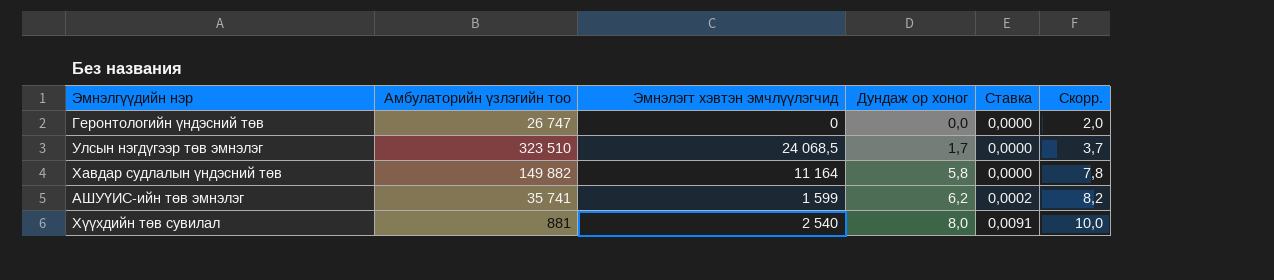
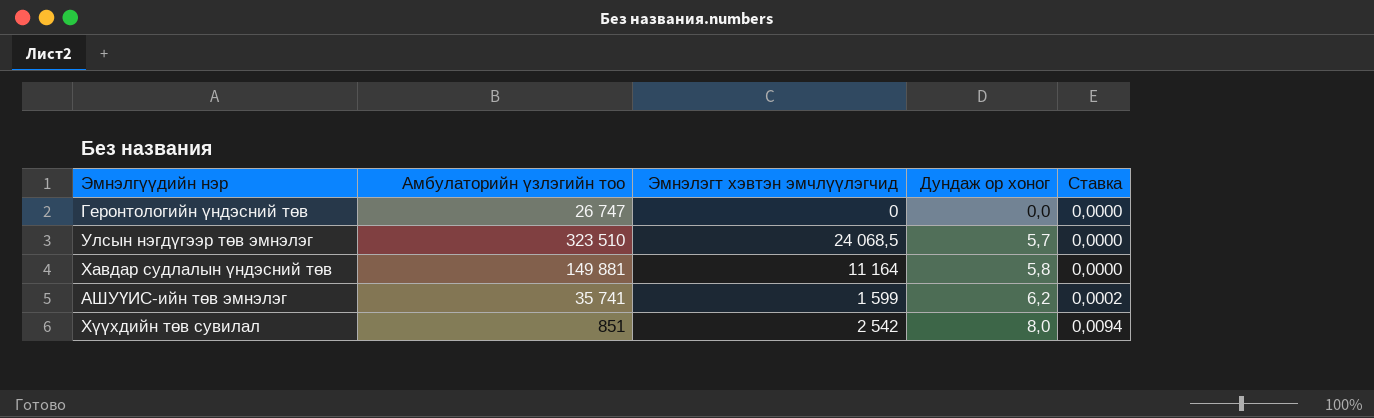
column Скорр. | formula: [Дундаж ор хоног] + 2 -> none
Улсын нэгдүгээр төв эмнэлэг | Дундаж ор хоног: 1,7 -> 5,7
Хавдар судлалын үндэсний төв | Амбулаторийн үзлэгийн тоо: 149 882 -> 149 881
Хүүхдийн төв сувилал | Амбулаторийн үзлэгийн тоо: 881 -> 851
Хүүхдийн төв сувилал | Эмнэлэгт хэвтэн эмчлүүлэгчид: 2 540 -> 2 542
Хүүхдийн төв сувилал | Ставка: 0,0091 -> 0,0094

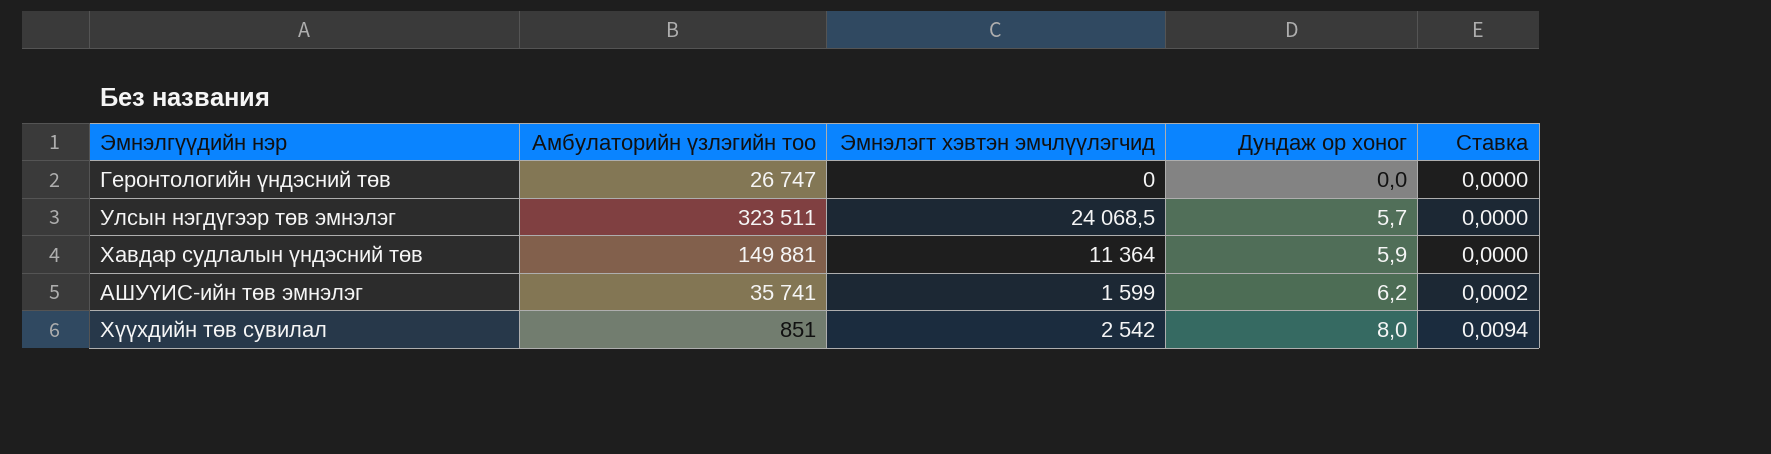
Улсын нэгдүгээр төв эмнэлэг | Амбулаторийн үзлэгийн тоо: 323 510 -> 323 511
Хавдар судлалын үндэсний төв | Эмнэлэгт хэвтэн эмчлүүлэгчид: 11 164 -> 11 364
Хавдар судлалын үндэсний төв | Дундаж ор хоног: 5,8 -> 5,9

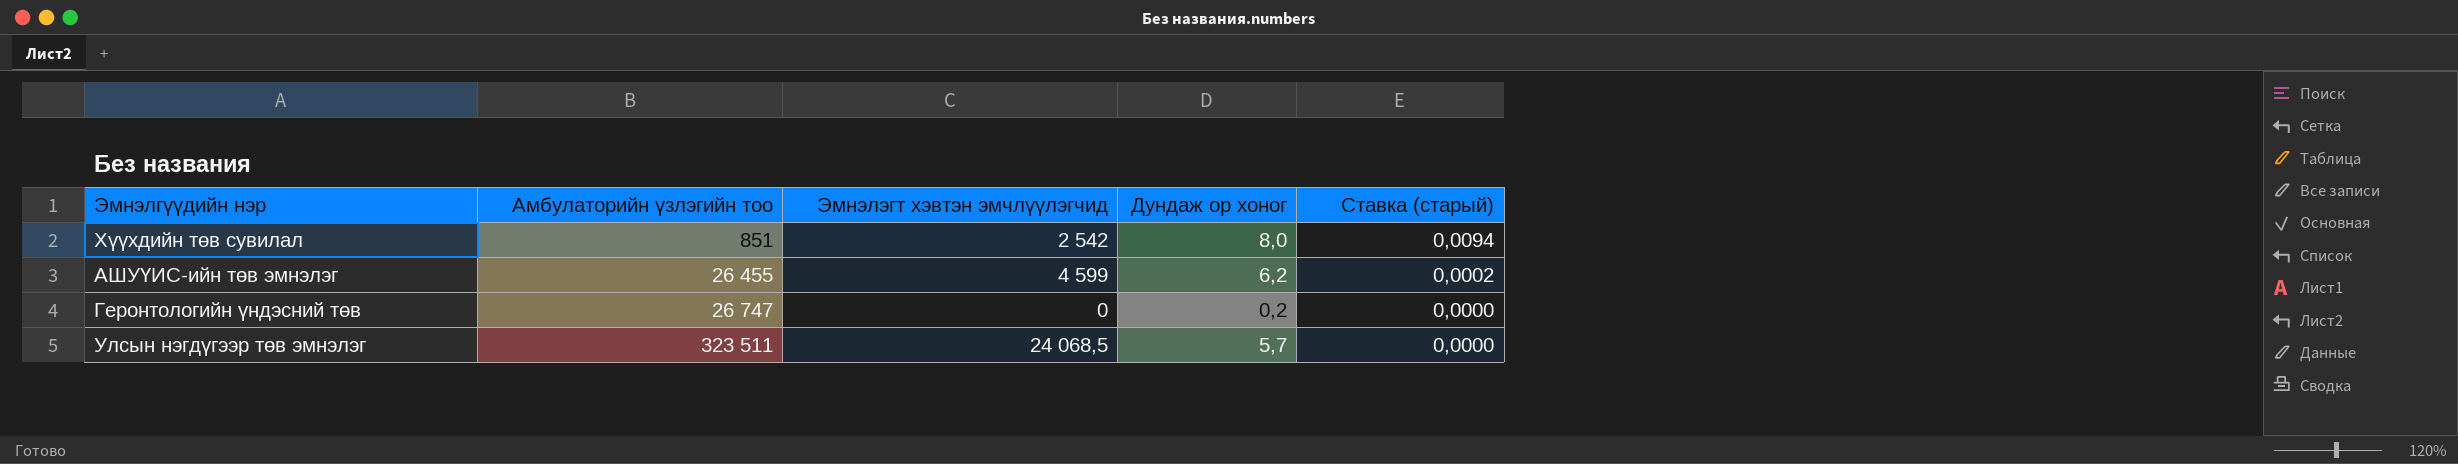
row order: Дундаж ор хоног ascending -> Амбулаторийн үзлэгийн тоо ascending
column name: Ставка -> Ставка (старый)
row Хавдар судлалын үндэсний төв: 149 881 | 11 364 | 5,9 | 0,0000 -> none
АШУҮИС-ийн төв эмнэлэг | Амбулаторийн үзлэгийн тоо: 35 741 -> 26 455
АШУҮИС-ийн төв эмнэлэг | Эмнэлэгт хэвтэн эмчлүүлэгчид: 1 599 -> 4 599
Геронтологийн үндэсний төв | Дундаж ор хоног: 0,0 -> 0,2

